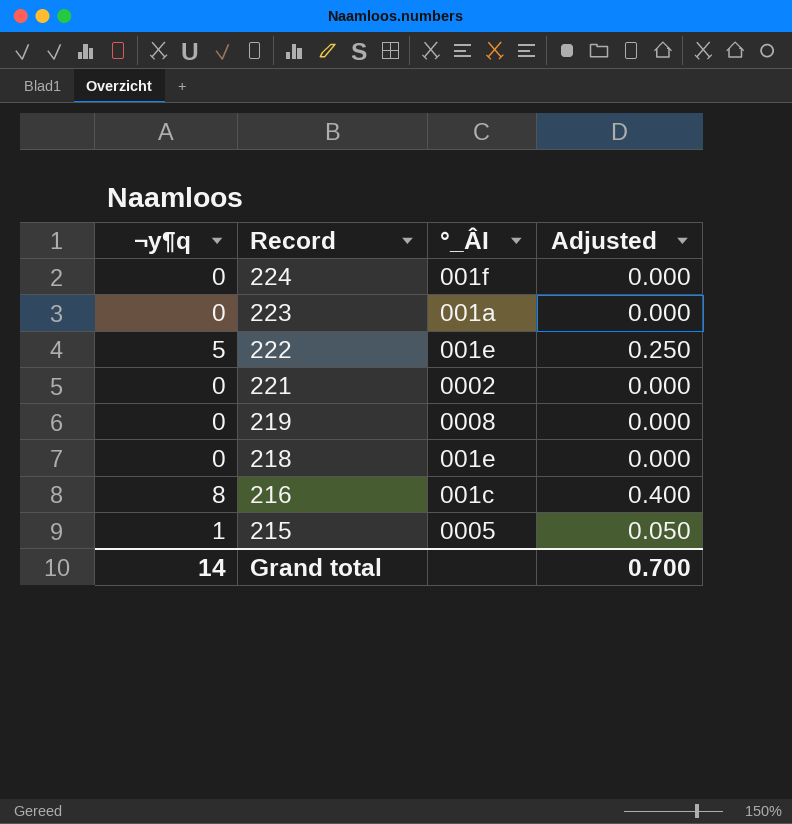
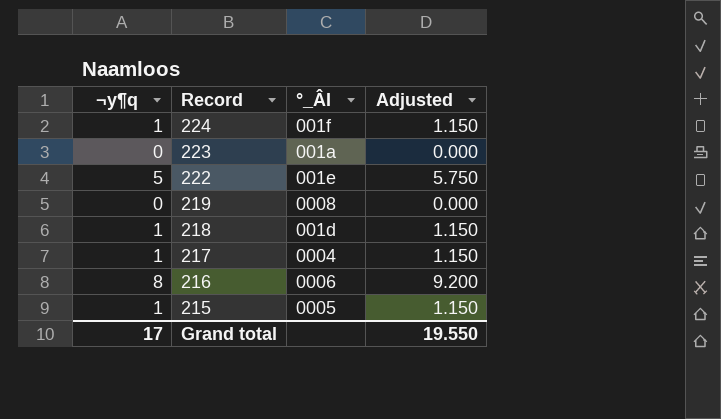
column Adjusted | formula: [¬y¶q] * 0.05 -> [¬y¶q] * 1.15
row 221: 0 | 0002 | 0.000 -> none
224 | ¬y¶q: 0 -> 1
218 | ¬y¶q: 0 -> 1
218 | °_ÂI: 001e -> 001d
row 217: none -> 1 | 0004 | 1.150
216 | °_ÂI: 001c -> 0006
Grand total | ¬y¶q: 14 -> 17
Grand total | Adjusted: 0.700 -> 19.550

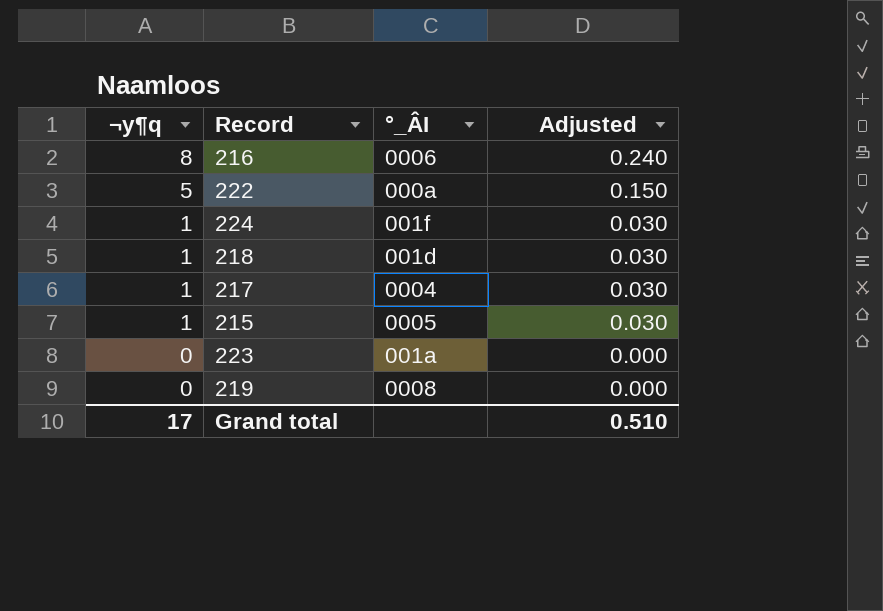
row order: Record descending -> ¬y¶q descending
column Adjusted | formula: [¬y¶q] * 1.15 -> [¬y¶q] * 0.03
222 | °_ÂI: 001e -> 000a
Grand total | Adjusted: 19.550 -> 0.510

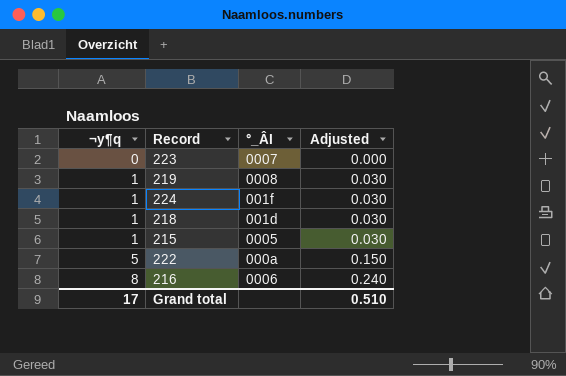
row order: ¬y¶q descending -> ¬y¶q ascending
row 217: 1 | 0004 | 0.030 -> none
223 | °_ÂI: 001a -> 0007
219 | ¬y¶q: 0 -> 1
219 | Adjusted: 0.000 -> 0.030

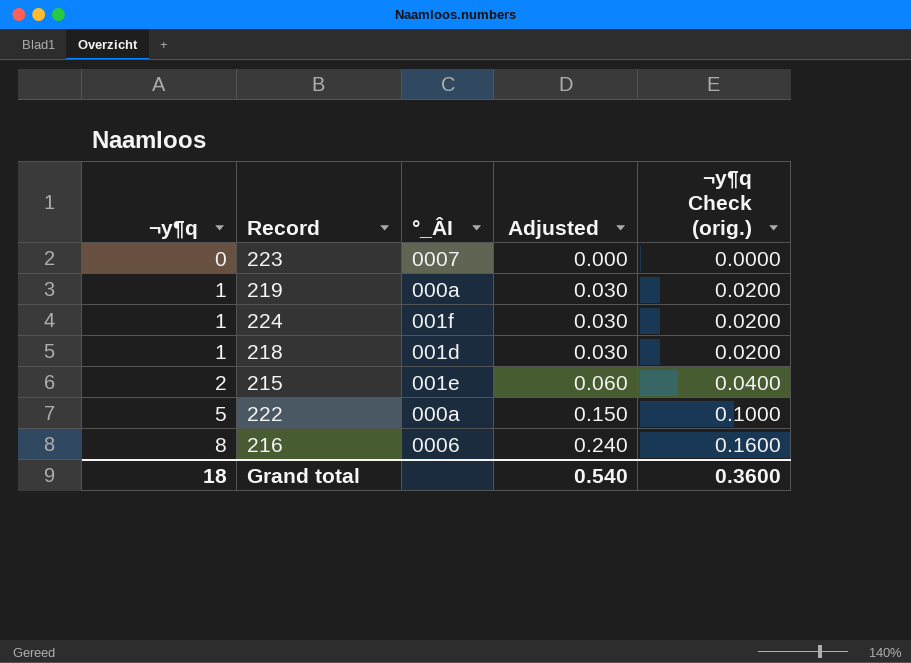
column ¬y¶q Check (orig.) | formula: none -> [¬y¶q] * 0.02
219 | °_ÂI: 0008 -> 000a
215 | ¬y¶q: 1 -> 2
215 | °_ÂI: 0005 -> 001e
215 | Adjusted: 0.030 -> 0.060
Grand total | ¬y¶q: 17 -> 18
Grand total | Adjusted: 0.510 -> 0.540

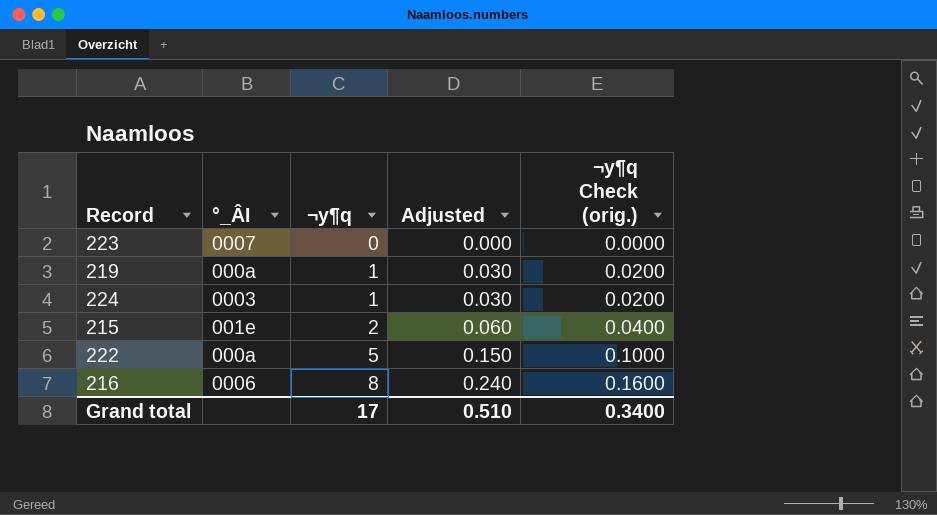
column ¬y¶q | position: 1 -> 3
row 218: 1 | 001d | 0.030 | 0.0200 -> none
224 | °_ÂI: 001f -> 0003
Grand total | ¬y¶q: 18 -> 17
Grand total | Adjusted: 0.540 -> 0.510
Grand total | ¬y¶q Check (orig.): 0.3600 -> 0.3400

